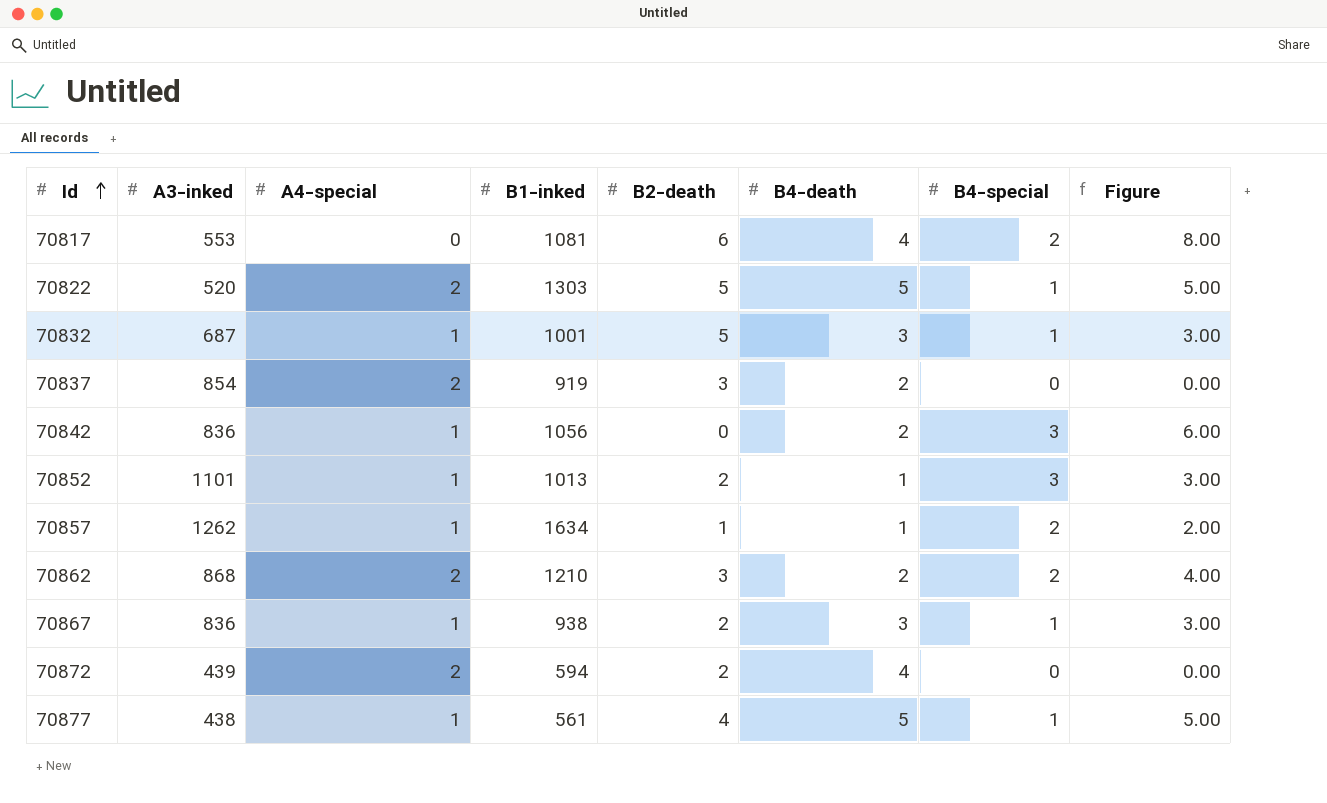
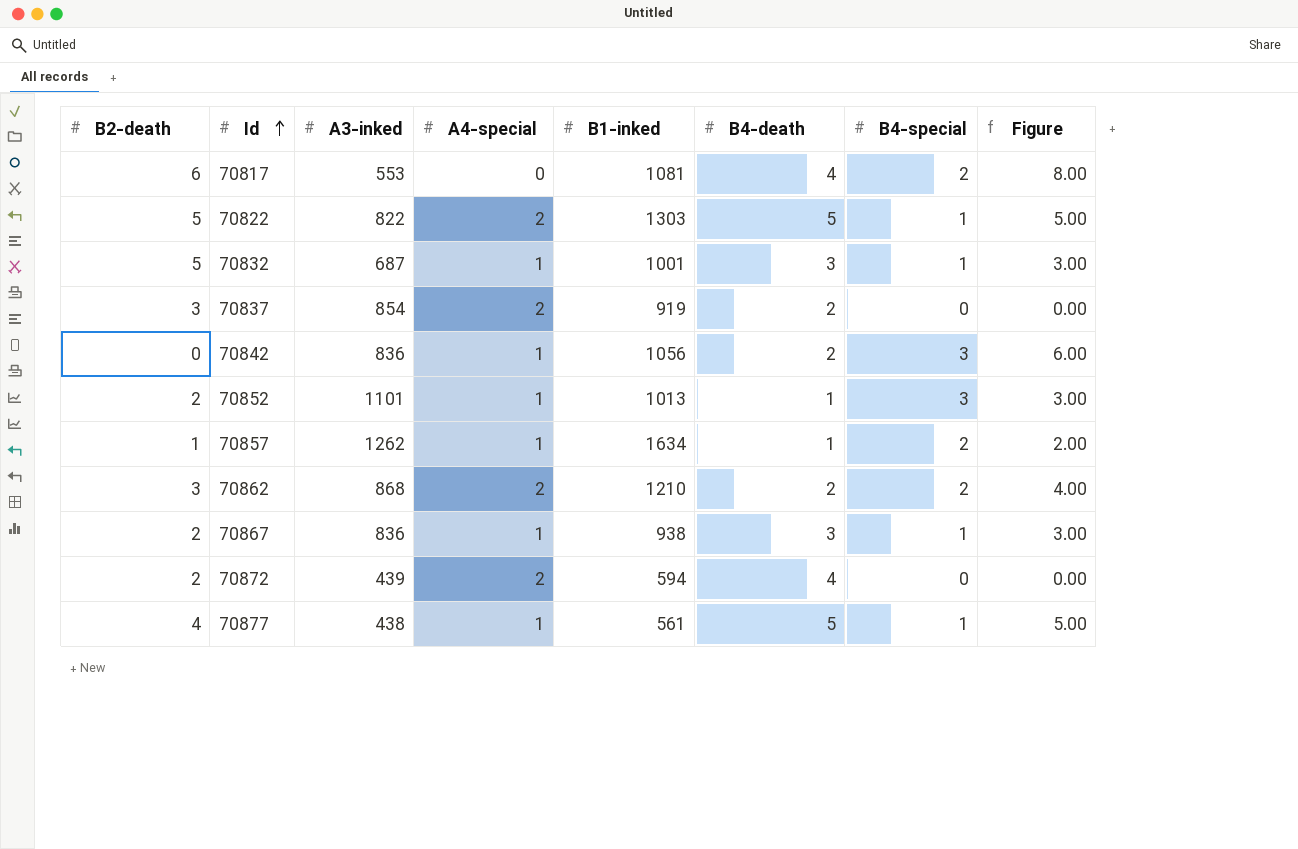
column B2-death | position: 5 -> 1
70822 | A3-inked: 520 -> 822

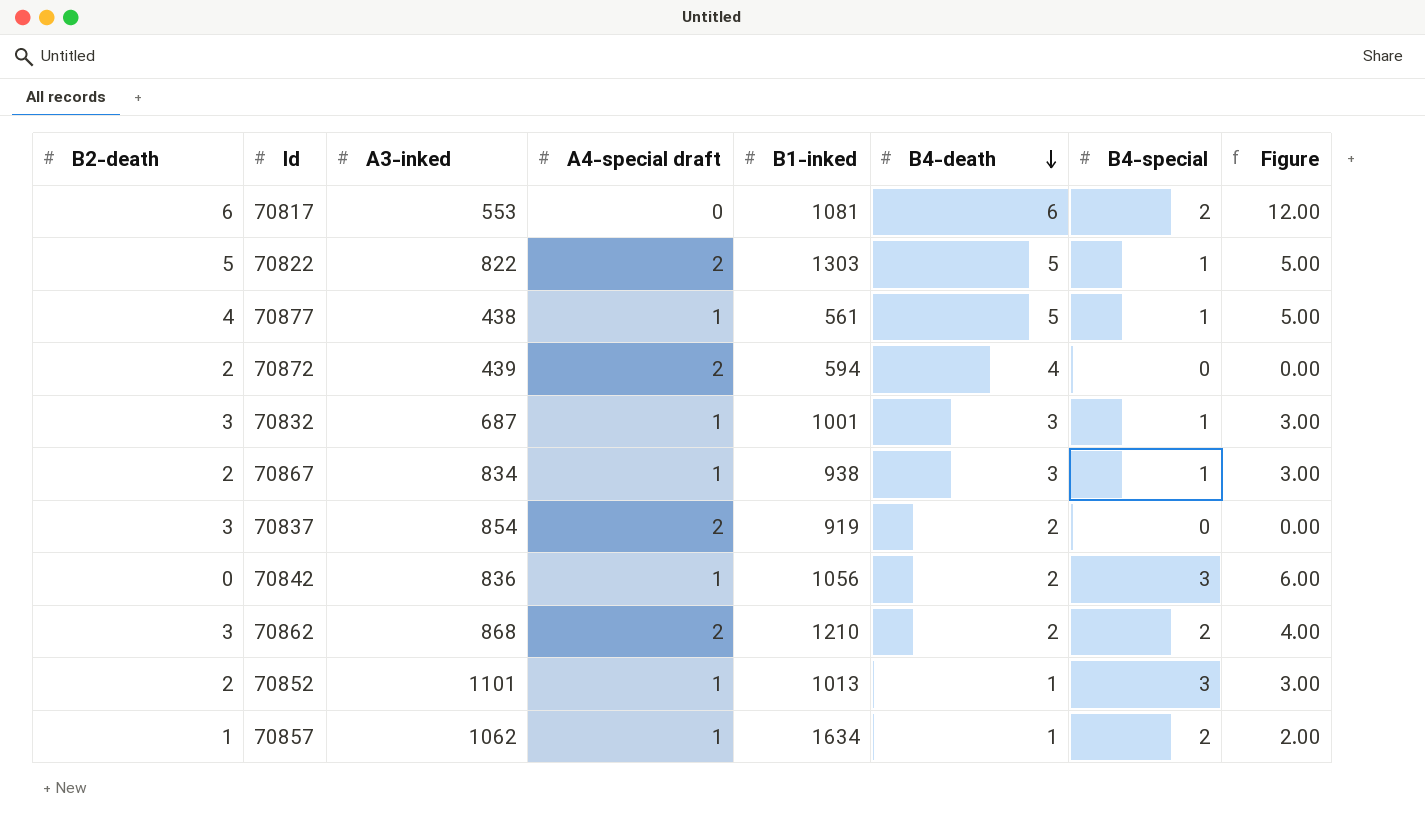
row order: Id ascending -> B4-death descending
column name: A4-special -> A4-special draft
70817 | B4-death: 4 -> 6
70817 | Figure: 8.00 -> 12.00
70832 | B2-death: 5 -> 3
70867 | A3-inked: 836 -> 834
70857 | A3-inked: 1262 -> 1062

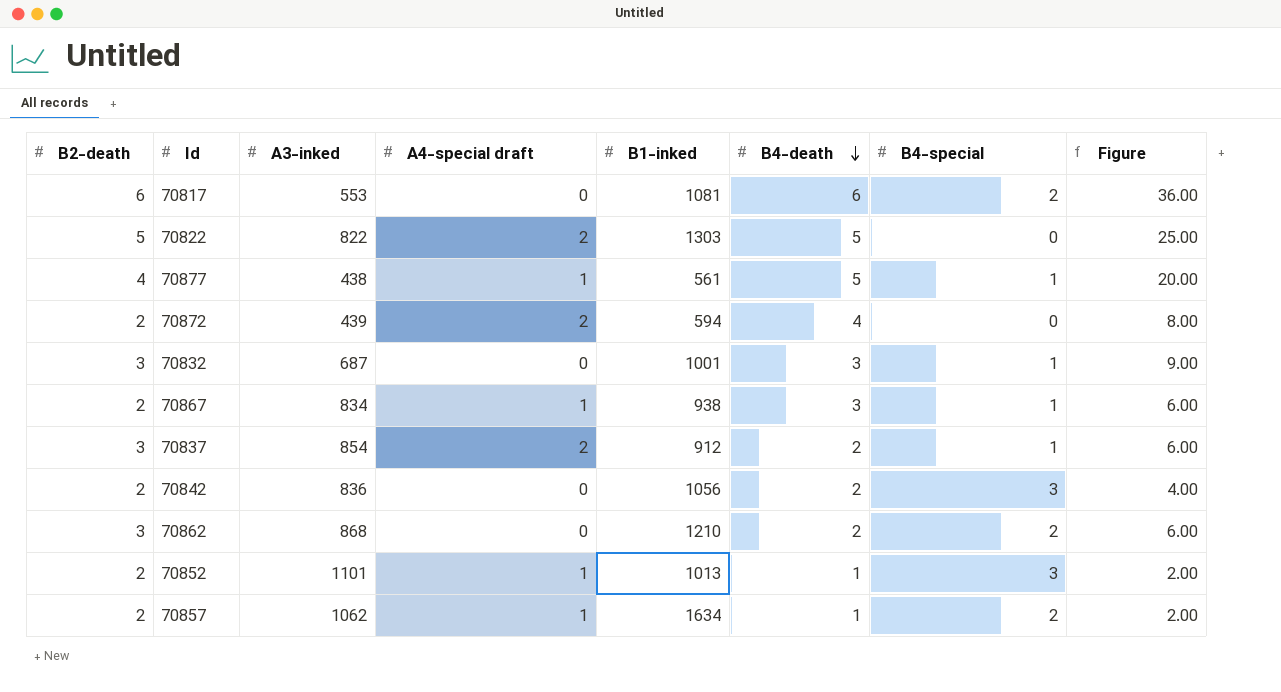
column Figure | formula: [B4-death] * [B4-special] -> [B2-death] * [B4-death]
70822 | B4-special: 1 -> 0
70832 | A4-special draft: 1 -> 0
70837 | B1-inked: 919 -> 912
70837 | B4-special: 0 -> 1
70842 | B2-death: 0 -> 2
70842 | A4-special draft: 1 -> 0
70862 | A4-special draft: 2 -> 0
70857 | B2-death: 1 -> 2

